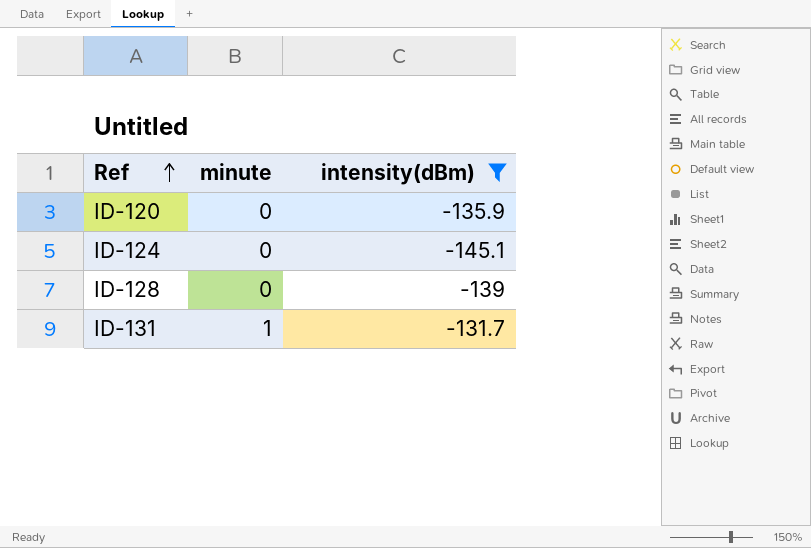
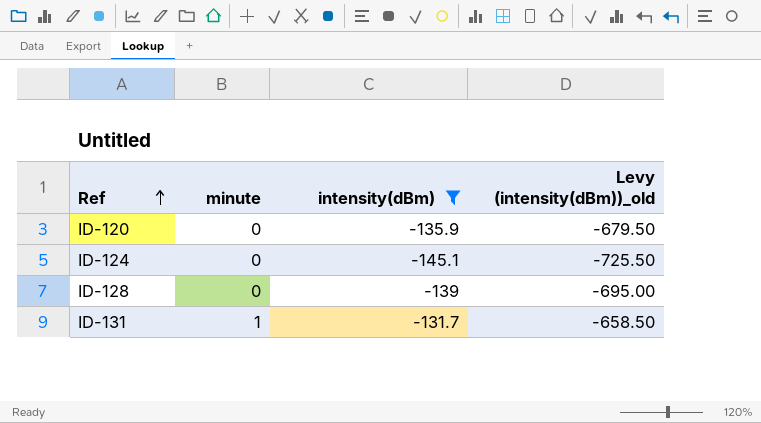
column Levy (intensity(dBm))_old | formula: none -> [intensity(dBm)] * 5

